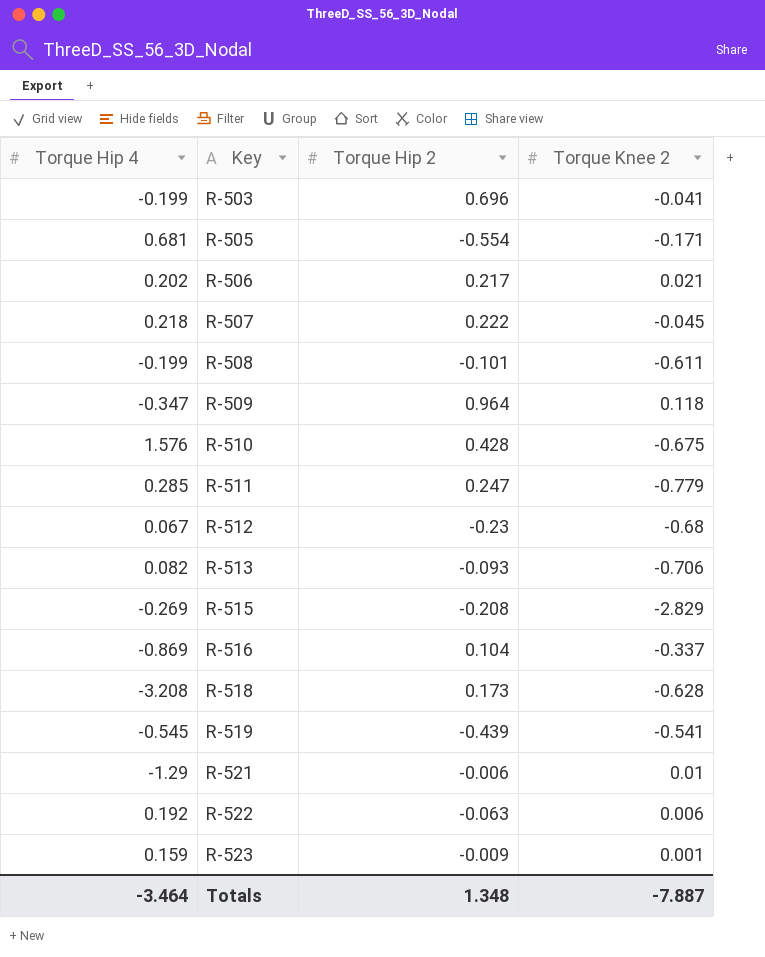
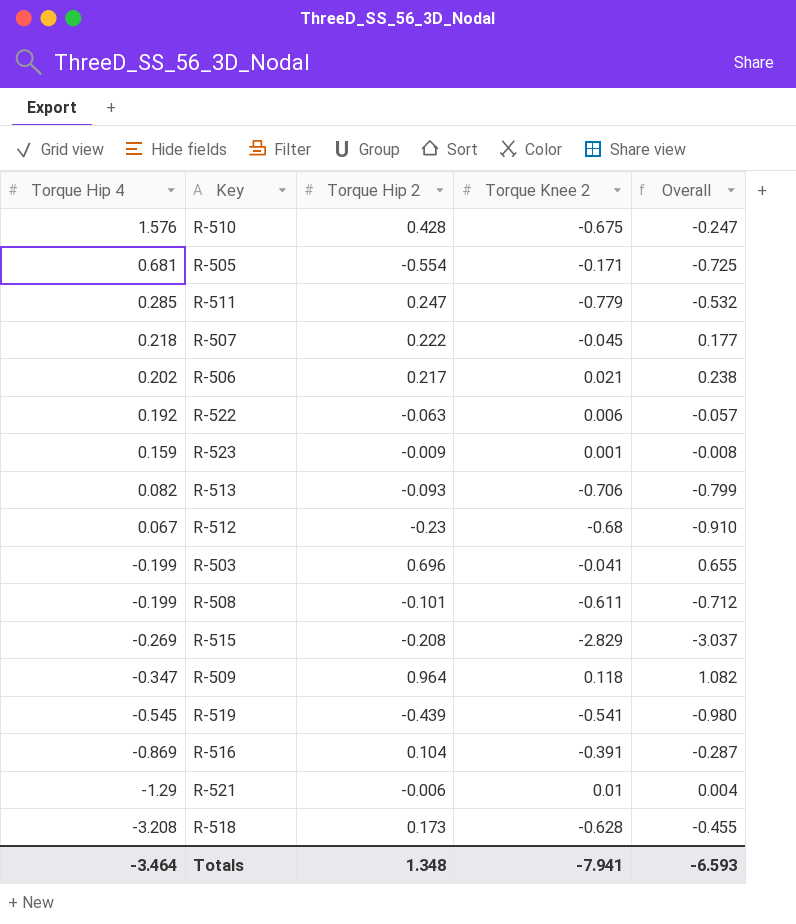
row order: Key ascending -> Torque Hip 4 descending
column Overall | formula: none -> [Torque Hip 2] + [Torque Knee 2]
R-516 | Torque Knee 2: -0.337 -> -0.391
Totals | Torque Knee 2: -7.887 -> -7.941

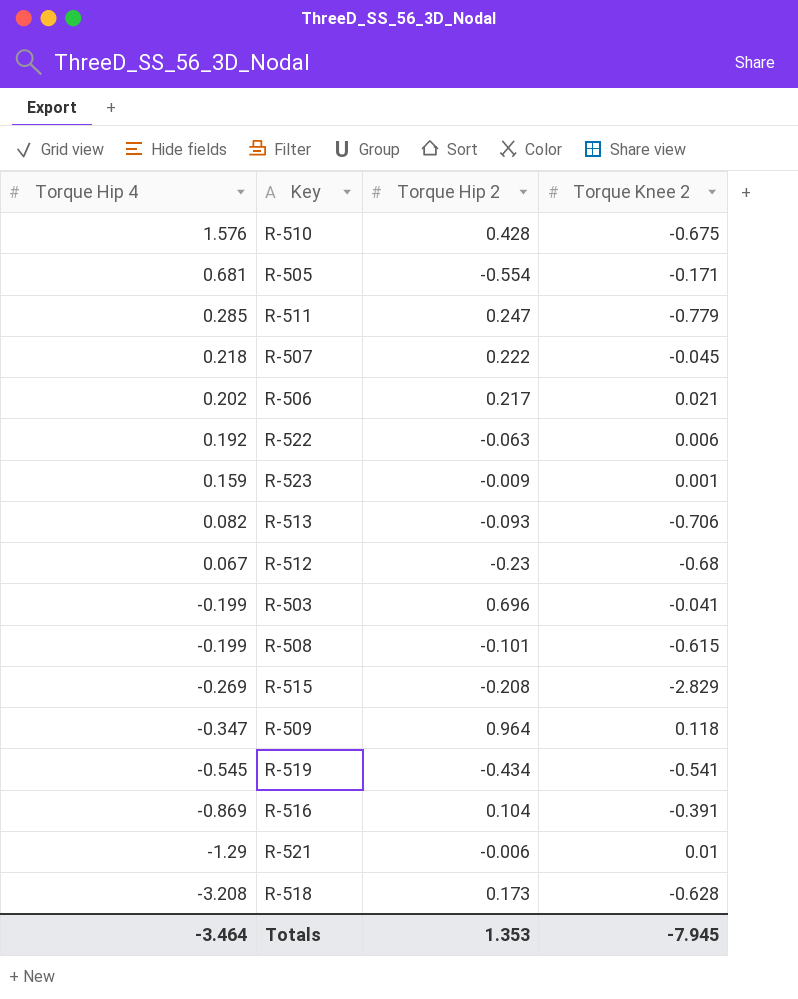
column Overall | formula: [Torque Hip 2] + [Torque Knee 2] -> none
R-508 | Torque Knee 2: -0.611 -> -0.615
R-519 | Torque Hip 2: -0.439 -> -0.434
Totals | Torque Hip 2: 1.348 -> 1.353
Totals | Torque Knee 2: -7.941 -> -7.945

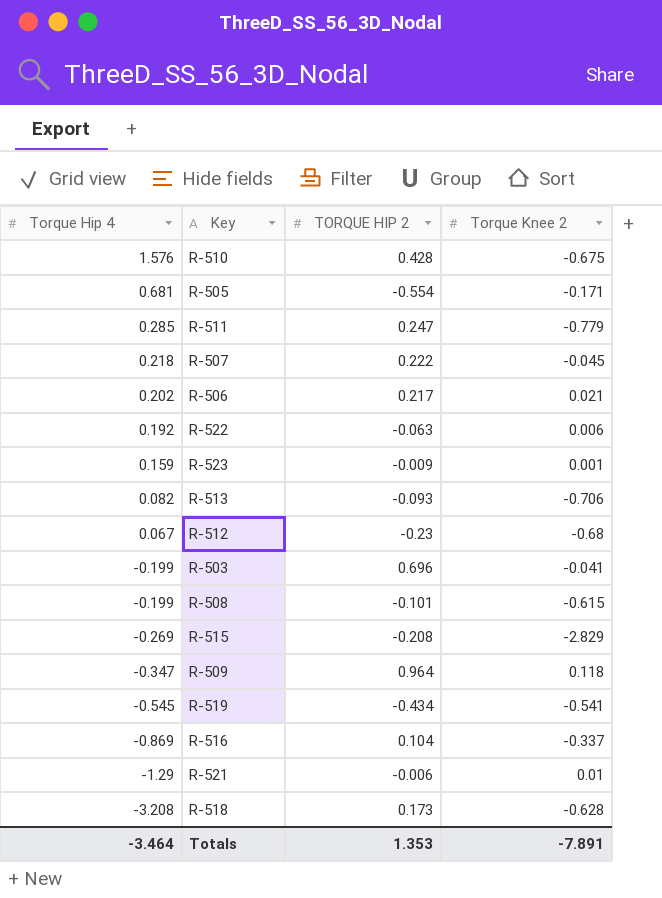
column name: Torque Hip 2 -> TORQUE HIP 2
R-516 | Torque Knee 2: -0.391 -> -0.337
Totals | Torque Knee 2: -7.945 -> -7.891

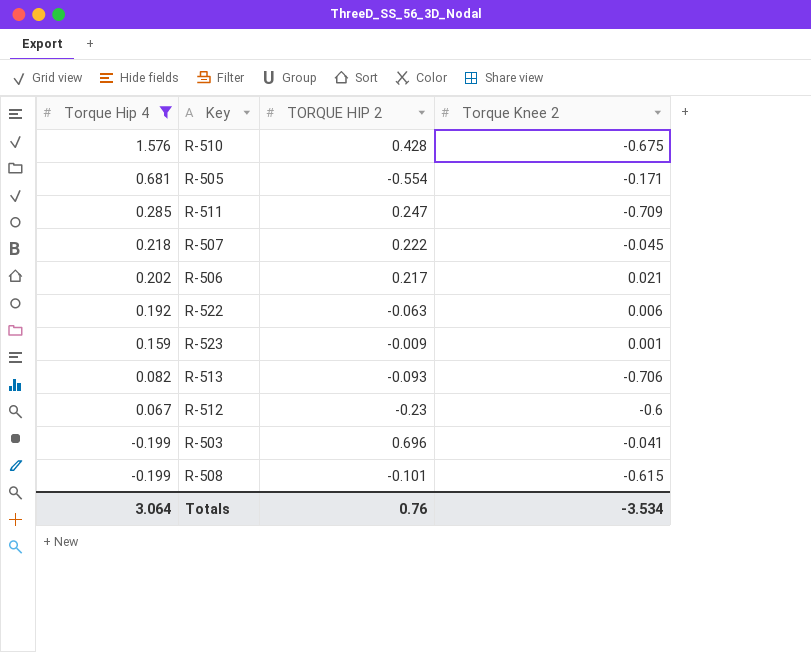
filter: none -> Torque Hip 4 >= -0.199
R-511 | Torque Knee 2: -0.779 -> -0.709
R-512 | Torque Knee 2: -0.68 -> -0.6
Totals | Torque Hip 4: -3.464 -> 3.064
Totals | TORQUE HIP 2: 1.353 -> 0.76
Totals | Torque Knee 2: -7.891 -> -3.534

